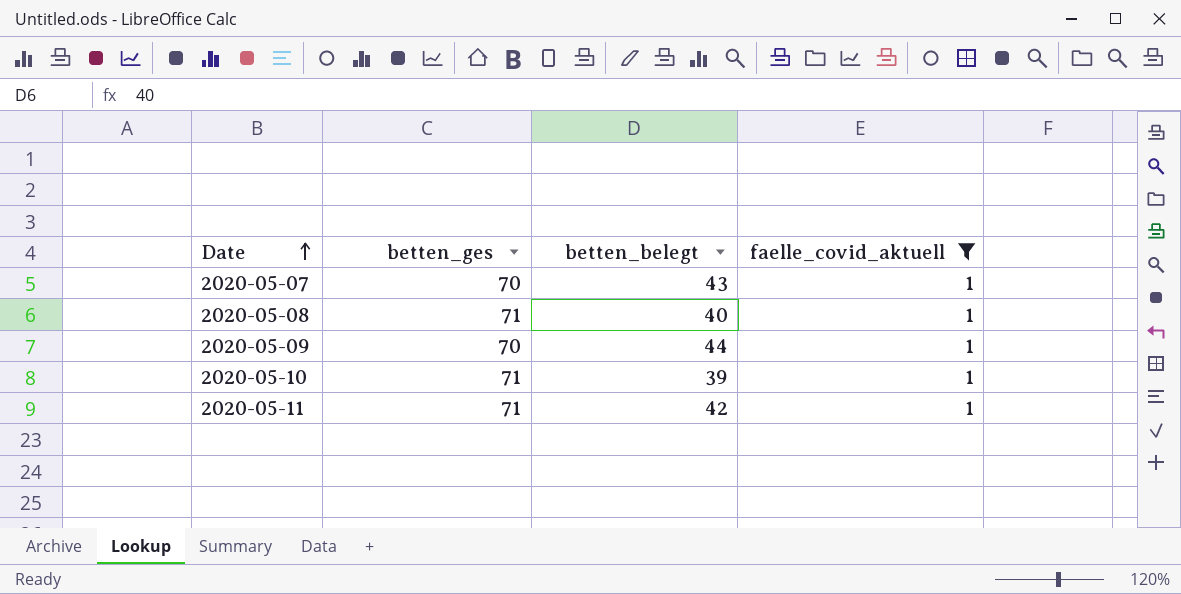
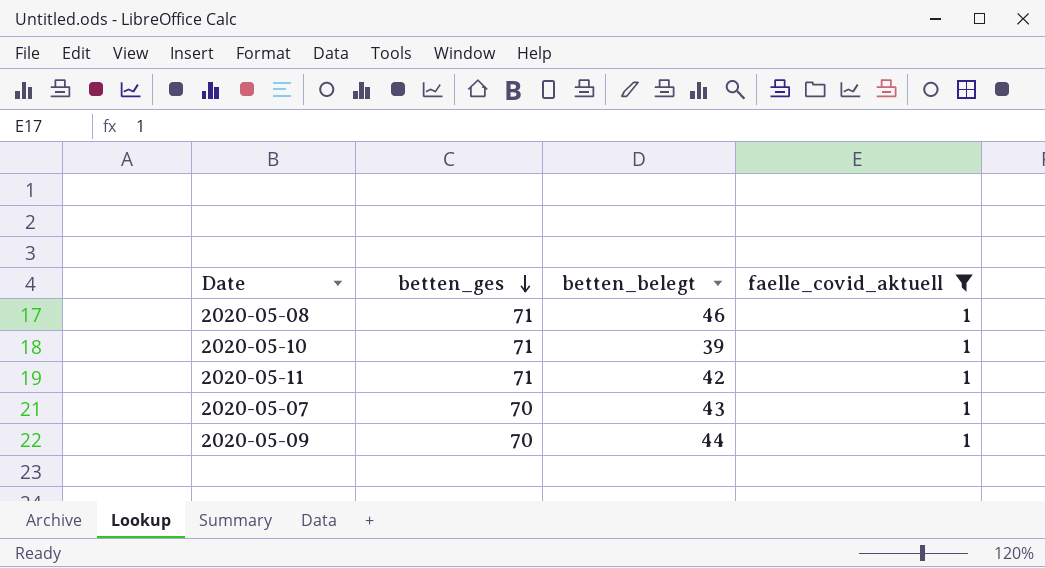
row order: Date ascending -> betten_ges descending
2020-05-08 | betten_belegt: 40 -> 46

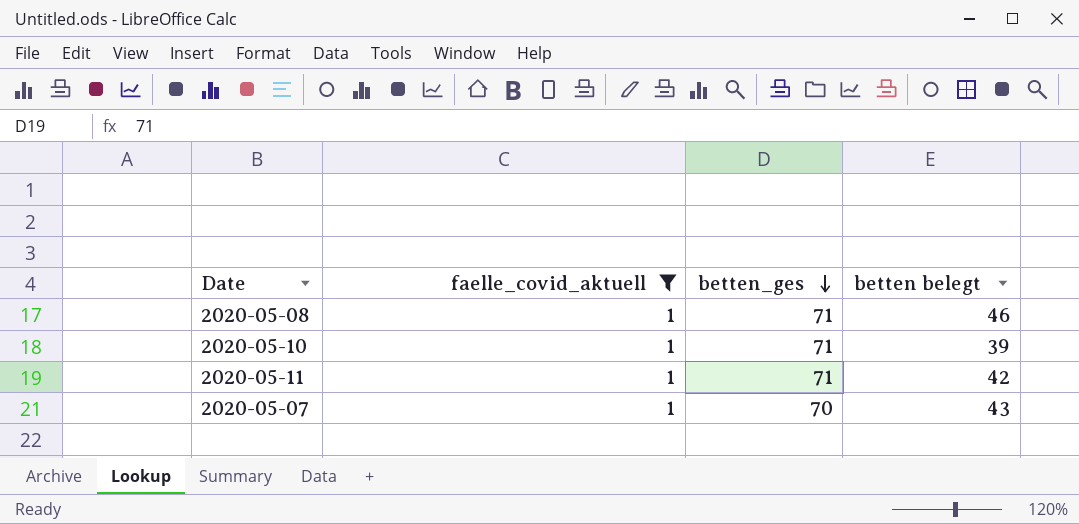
column faelle_covid_aktuell | position: 4 -> 2
column name: betten_belegt -> betten belegt
row 2020-05-09: 70 | 44 | 1 -> none

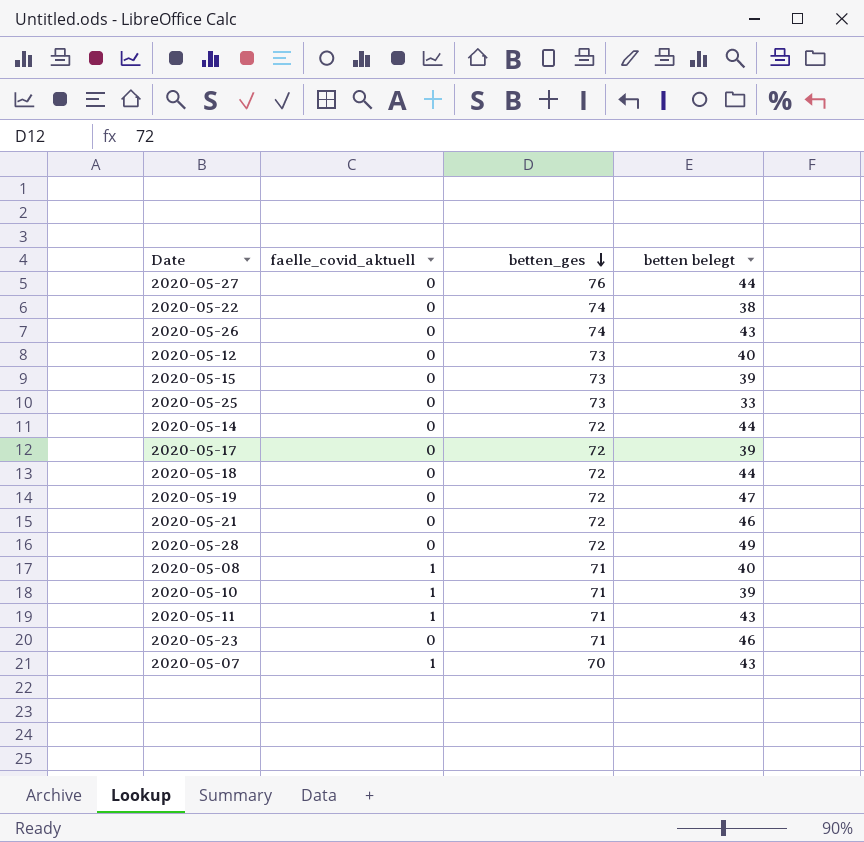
filter: faelle_covid_aktuell = 1 -> none
2020-05-08 | betten belegt: 46 -> 40
2020-05-11 | betten belegt: 42 -> 43

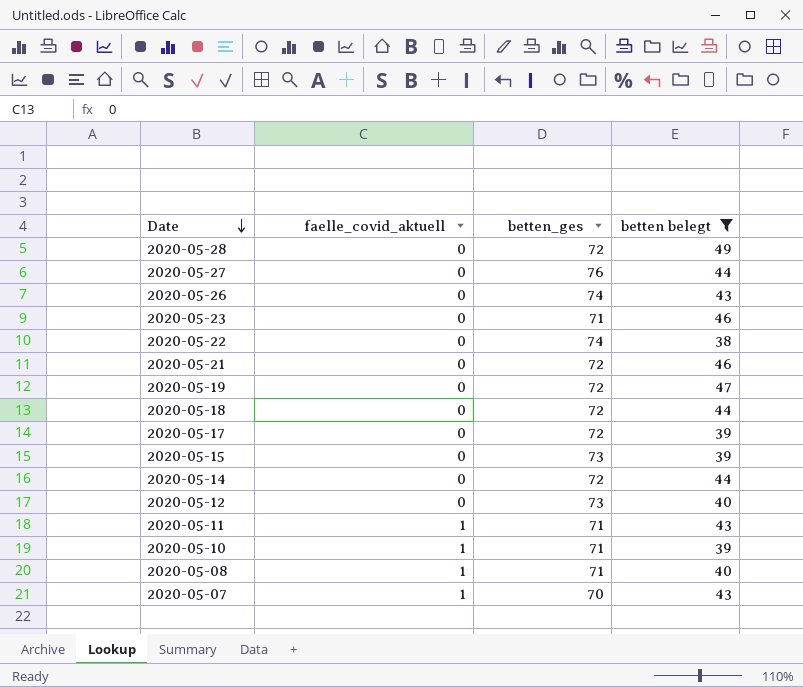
filter: none -> betten belegt != 33
row order: betten_ges descending -> Date descending

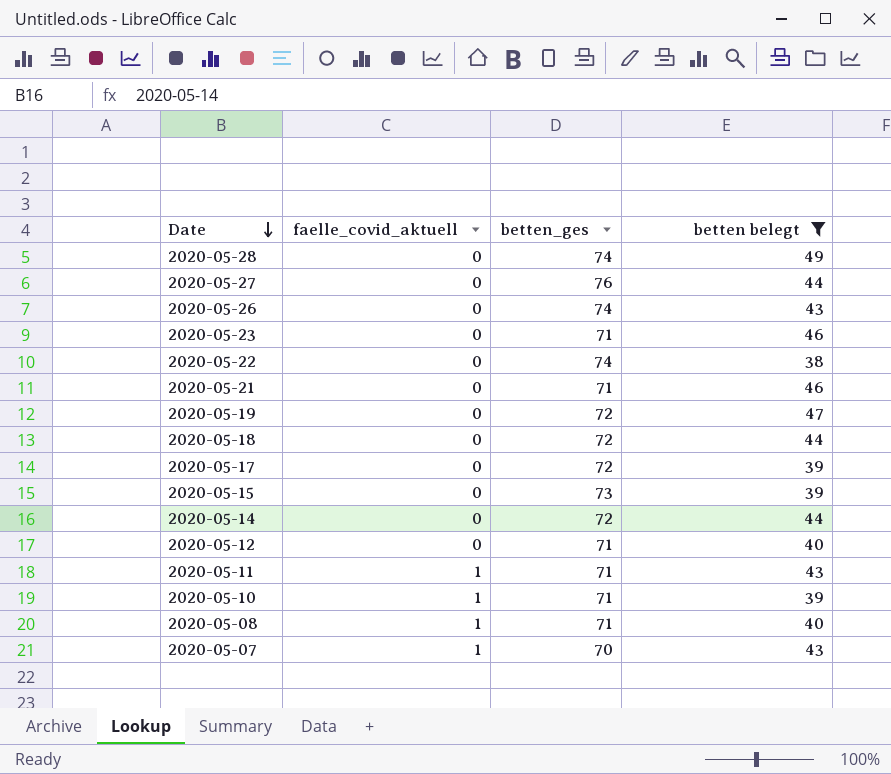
2020-05-28 | betten_ges: 72 -> 74
2020-05-21 | betten_ges: 72 -> 71
2020-05-12 | betten_ges: 73 -> 71

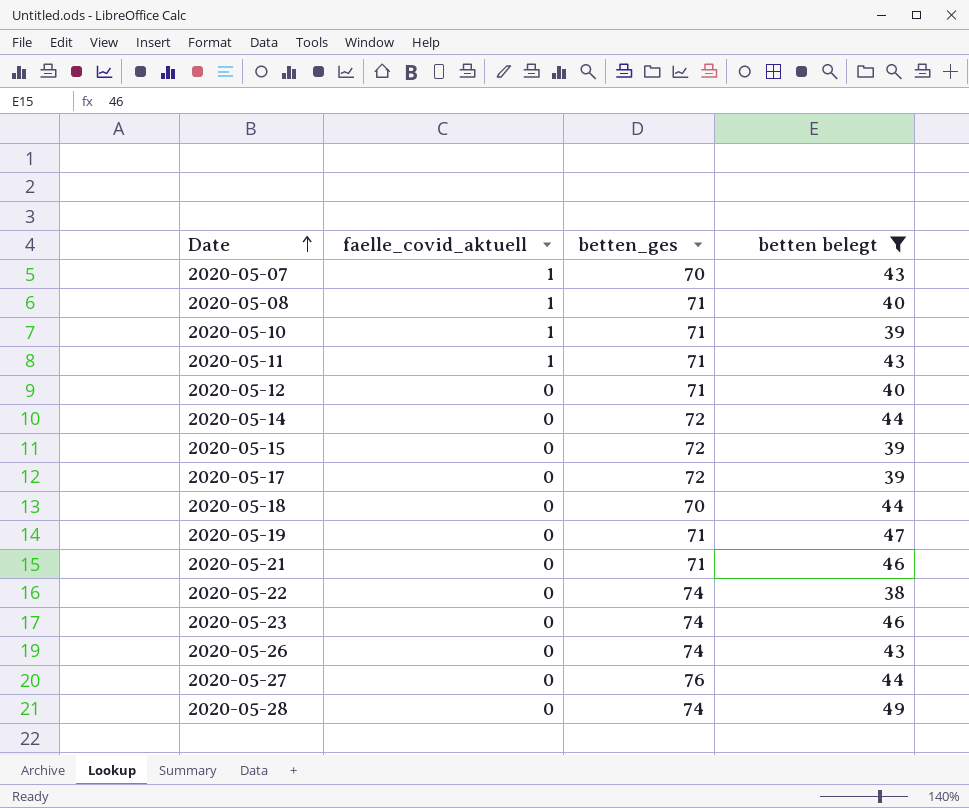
row order: Date descending -> Date ascending
2020-05-15 | betten_ges: 73 -> 72
2020-05-18 | betten_ges: 72 -> 70
2020-05-19 | betten_ges: 72 -> 71
2020-05-23 | betten_ges: 71 -> 74

